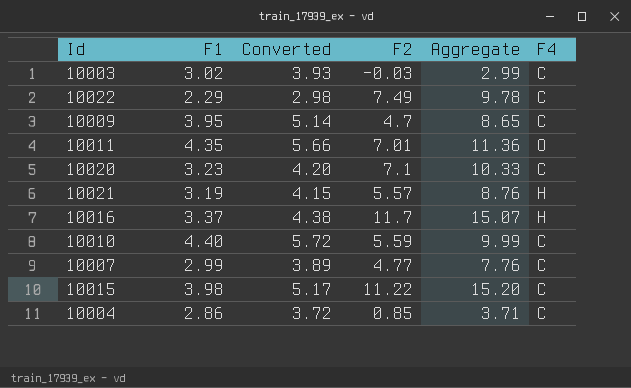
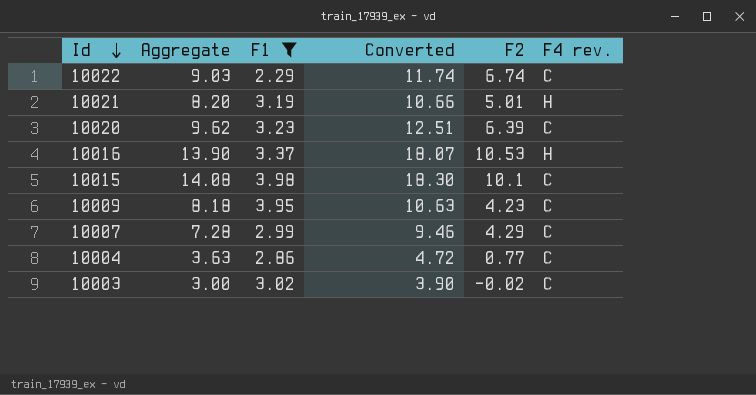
filter: none -> F1 <= 3.98
row order: none -> Id descending
column Aggregate | position: 5 -> 2
column Converted | formula: [F1] * 1.3 -> [Aggregate] * 1.3
column name: F4 -> F4 rev.
10022 | Aggregate: 9.78 -> 9.03
10022 | F2: 7.49 -> 6.74
10021 | Aggregate: 8.76 -> 8.20
10021 | F2: 5.57 -> 5.01
10020 | Aggregate: 10.33 -> 9.62
10020 | F2: 7.1 -> 6.39
10016 | Aggregate: 15.07 -> 13.90
10016 | F2: 11.7 -> 10.53
10015 | Aggregate: 15.20 -> 14.08
10015 | F2: 11.22 -> 10.1
10009 | Aggregate: 8.65 -> 8.18
10009 | F2: 4.7 -> 4.23
10007 | Aggregate: 7.76 -> 7.28
10007 | F2: 4.77 -> 4.29
10004 | Aggregate: 3.71 -> 3.63
10004 | F2: 0.85 -> 0.77
10003 | Aggregate: 2.99 -> 3.00
10003 | F2: -0.03 -> -0.02

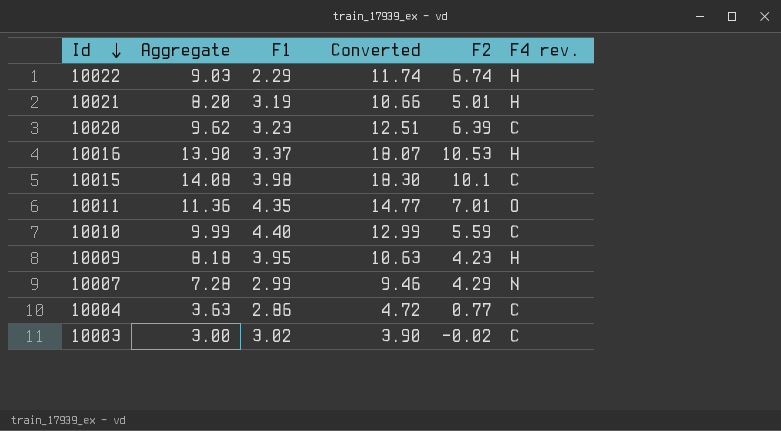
filter: F1 <= 3.98 -> none
10022 | F4 rev.: C -> H
10009 | F4 rev.: C -> H
10007 | F4 rev.: C -> N

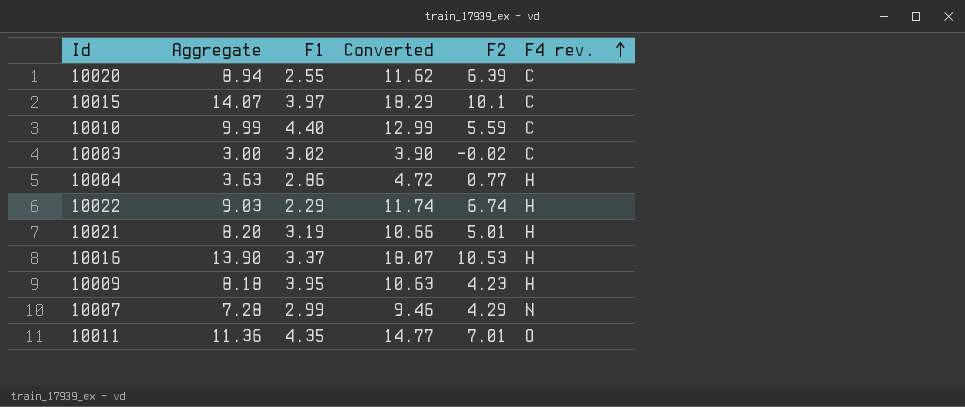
row order: Id descending -> F4 rev. ascending
10020 | Aggregate: 9.62 -> 8.94
10020 | F1: 3.23 -> 2.55
10020 | Converted: 12.51 -> 11.62
10015 | Aggregate: 14.08 -> 14.07
10015 | F1: 3.98 -> 3.97
10015 | Converted: 18.30 -> 18.29
10004 | F4 rev.: C -> H

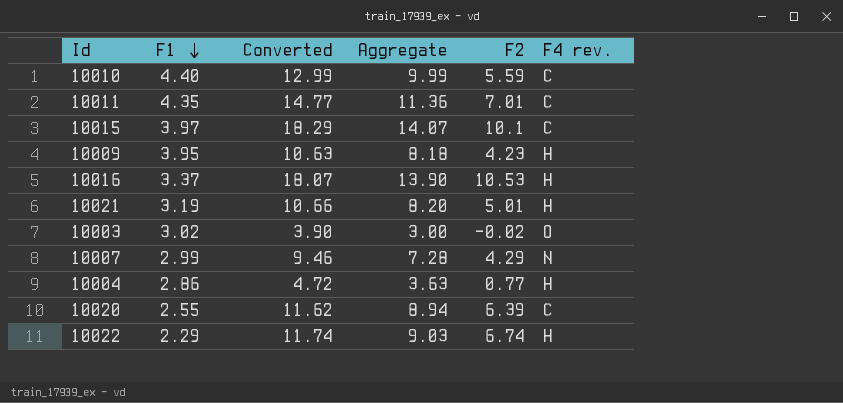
row order: F4 rev. ascending -> F1 descending
column Aggregate | position: 2 -> 4
10011 | F4 rev.: O -> C
10003 | F4 rev.: C -> O

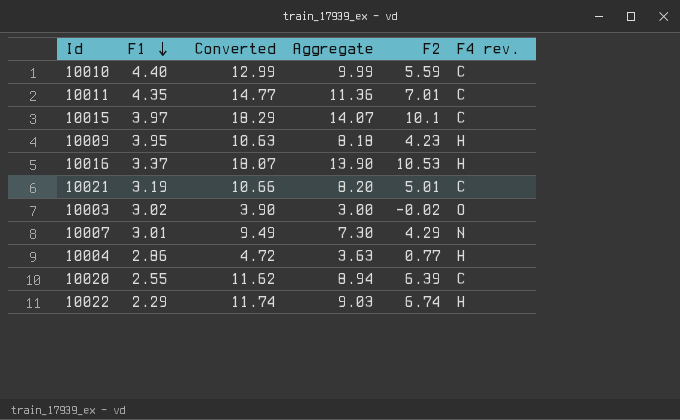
10021 | F4 rev.: H -> C
10007 | F1: 2.99 -> 3.01
10007 | Converted: 9.46 -> 9.49
10007 | Aggregate: 7.28 -> 7.30

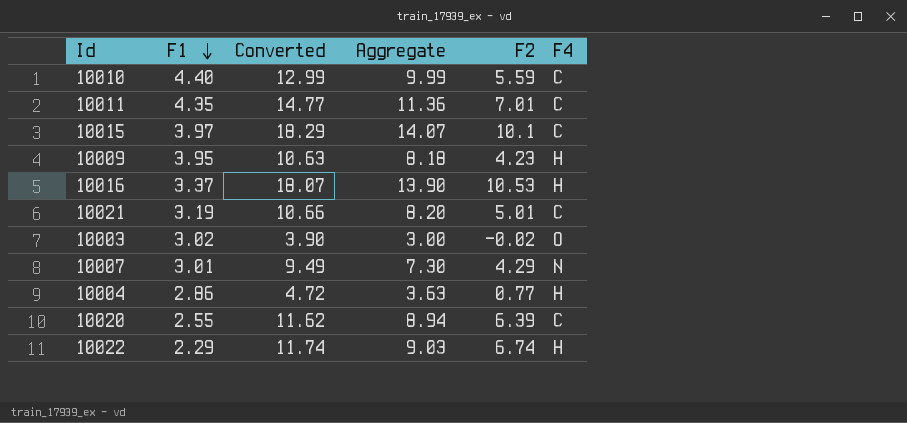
column name: F4 rev. -> F4

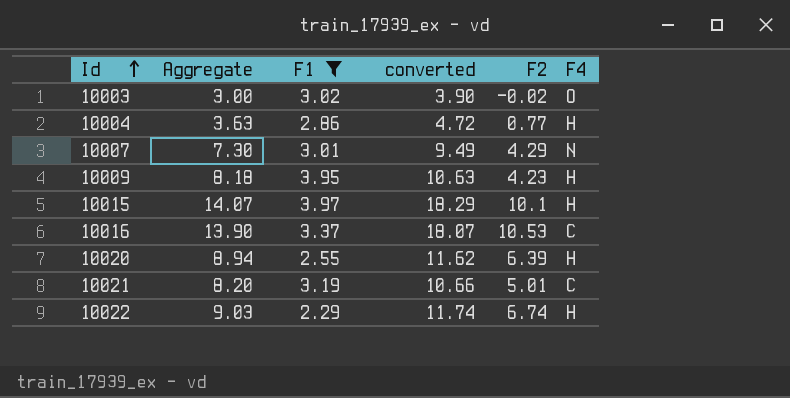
filter: none -> F1 <= 3.97
row order: F1 descending -> Id ascending
column Aggregate | position: 4 -> 2
column name: Converted -> converted
10015 | F4: C -> H
10016 | F4: H -> C
10020 | F4: C -> H

